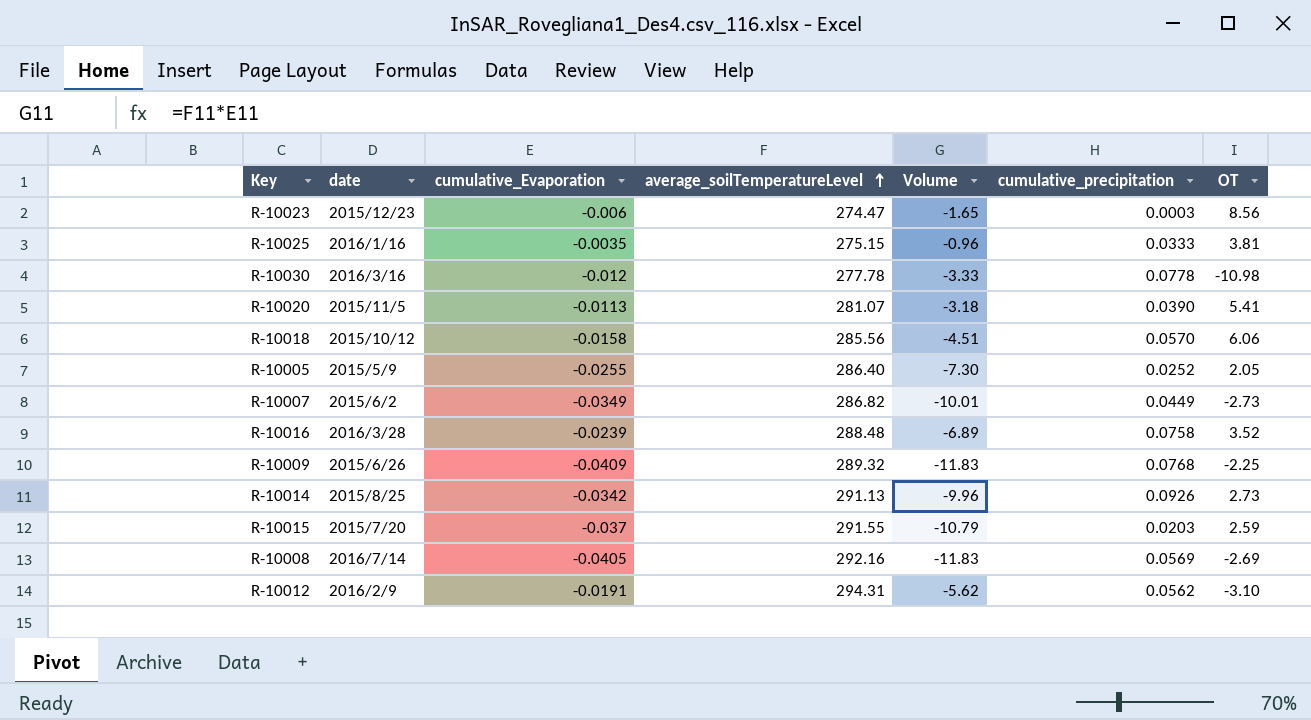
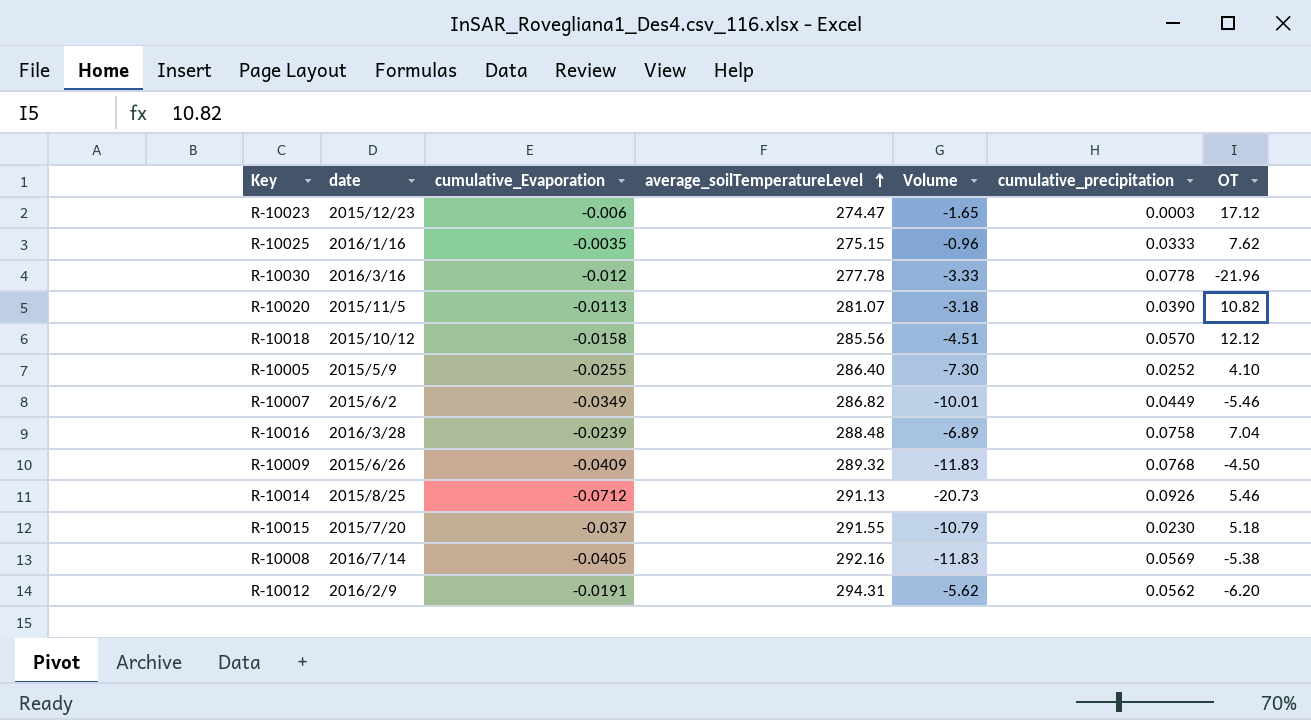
R-10023 | OT: 8.56 -> 17.12
R-10025 | OT: 3.81 -> 7.62
R-10030 | OT: -10.98 -> -21.96
R-10020 | OT: 5.41 -> 10.82
R-10018 | OT: 6.06 -> 12.12
R-10005 | OT: 2.05 -> 4.10
R-10007 | OT: -2.73 -> -5.46
R-10016 | OT: 3.52 -> 7.04
R-10009 | OT: -2.25 -> -4.50
R-10014 | cumulative_Evaporation: -0.0342 -> -0.0712
R-10014 | Volume: -9.96 -> -20.73
R-10014 | OT: 2.73 -> 5.46
R-10015 | cumulative_precipitation: 0.0203 -> 0.0230
R-10015 | OT: 2.59 -> 5.18
R-10008 | OT: -2.69 -> -5.38
R-10012 | OT: -3.10 -> -6.20

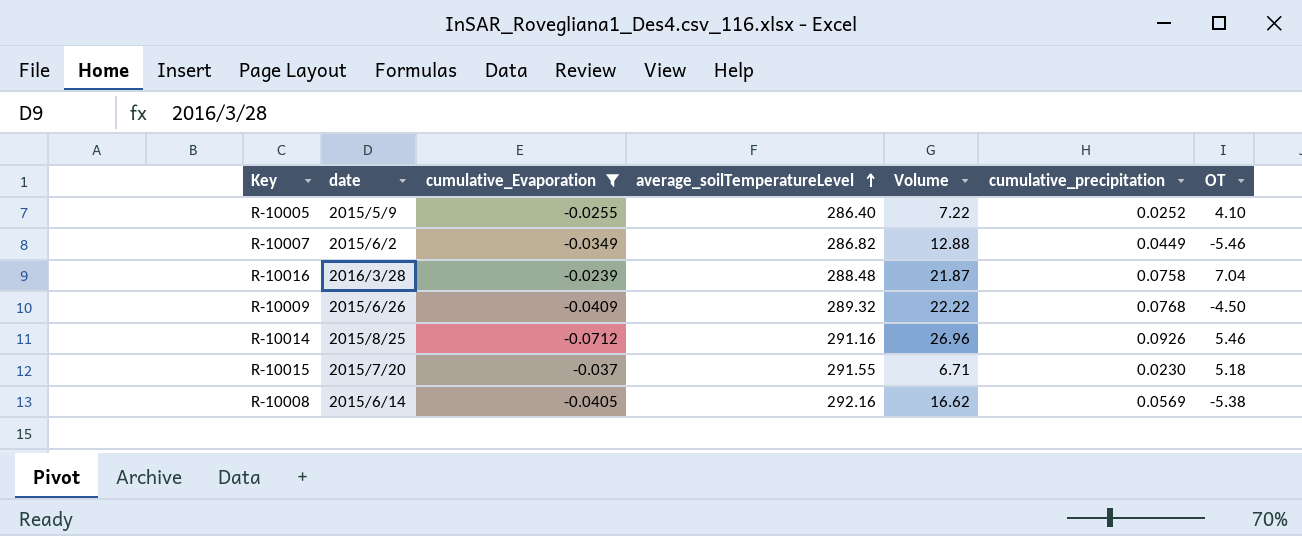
filter: none -> cumulative_Evaporation <= -0.0239
column Volume | formula: [cumulative_Evaporation] * [average_soilTemperatureLevel] -> [average_soilTemperatureLevel] * [cumulative_precipitation]
R-10014 | average_soilTemperatureLevel: 291.13 -> 291.16
R-10008 | date: 2016/7/14 -> 2015/6/14

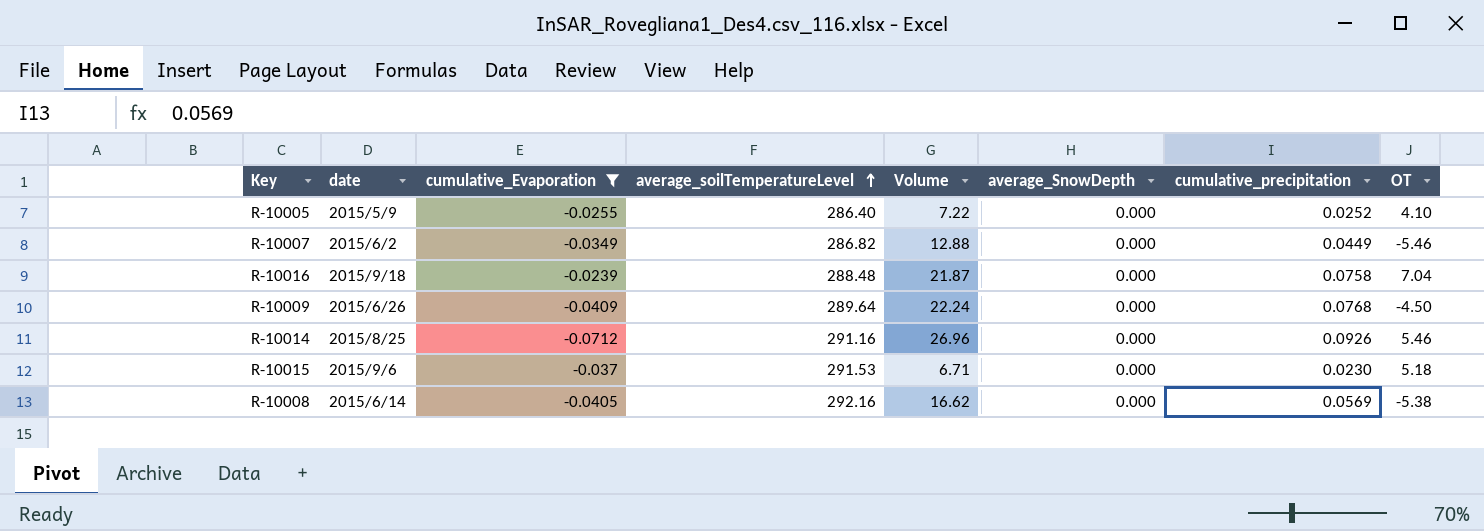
column average_SnowDepth | position: none -> 6
R-10016 | date: 2016/3/28 -> 2015/9/18
R-10009 | average_soilTemperatureLevel: 289.32 -> 289.64
R-10009 | Volume: 22.22 -> 22.24
R-10015 | date: 2015/7/20 -> 2015/9/6
R-10015 | average_soilTemperatureLevel: 291.55 -> 291.53

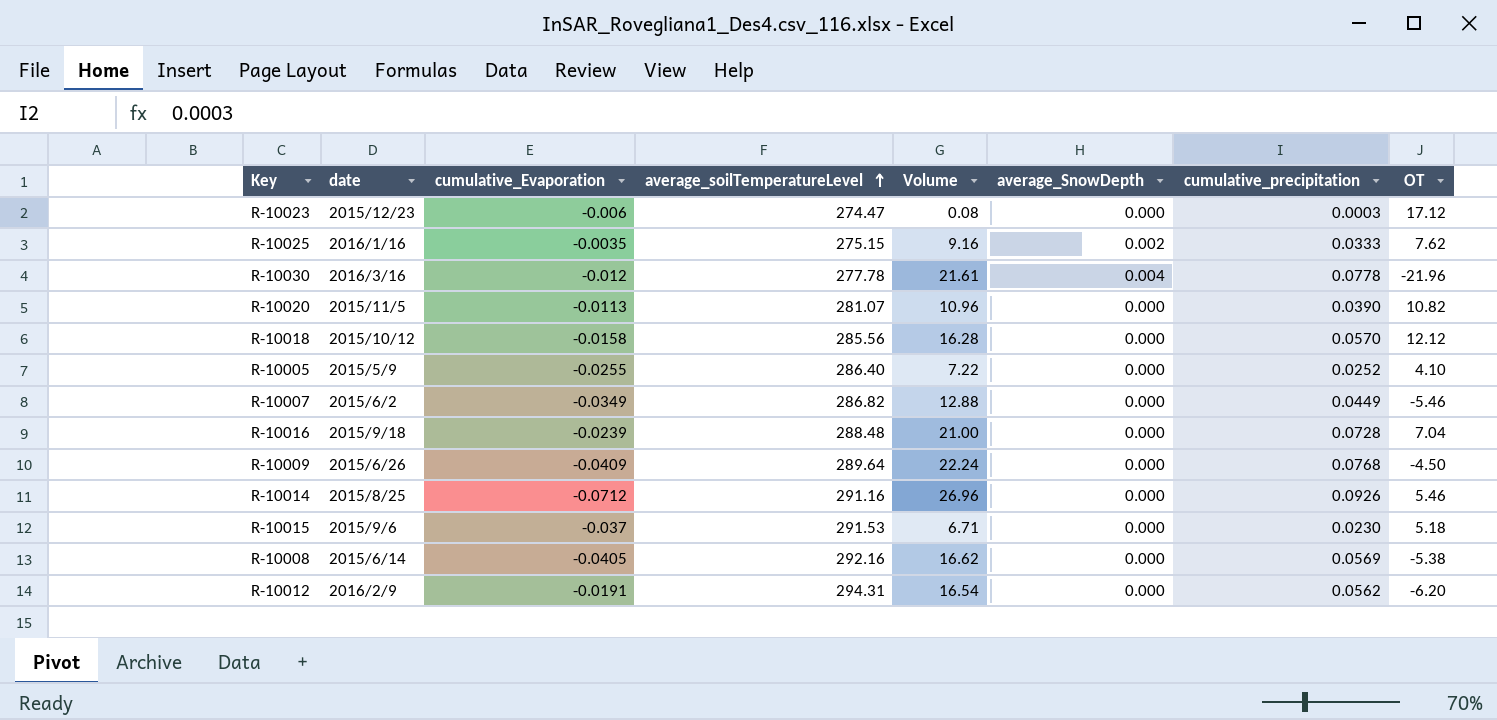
filter: cumulative_Evaporation <= -0.0239 -> none
R-10016 | Volume: 21.87 -> 21.00
R-10016 | cumulative_precipitation: 0.0758 -> 0.0728

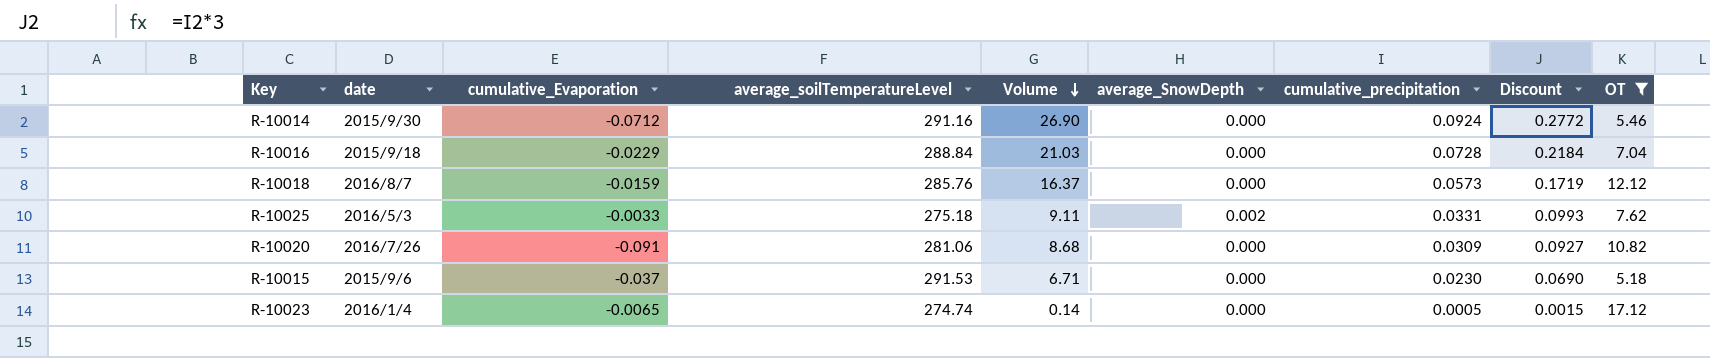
filter: none -> OT >= 5.18
row order: average_soilTemperatureLevel ascending -> Volume descending
column Discount | formula: none -> [cumulative_precipitation] * 3
R-10014 | date: 2015/8/25 -> 2015/9/30
R-10014 | Volume: 26.96 -> 26.90
R-10014 | cumulative_precipitation: 0.0926 -> 0.0924
R-10016 | cumulative_Evaporation: -0.0239 -> -0.0229
R-10016 | average_soilTemperatureLevel: 288.48 -> 288.84
R-10016 | Volume: 21.00 -> 21.03
R-10018 | date: 2015/10/12 -> 2016/8/7
R-10018 | cumulative_Evaporation: -0.0158 -> -0.0159
R-10018 | average_soilTemperatureLevel: 285.56 -> 285.76
R-10018 | Volume: 16.28 -> 16.37
R-10018 | cumulative_precipitation: 0.0570 -> 0.0573
R-10025 | date: 2016/1/16 -> 2016/5/3
R-10025 | cumulative_Evaporation: -0.0035 -> -0.0033
R-10025 | average_soilTemperatureLevel: 275.15 -> 275.18
R-10025 | Volume: 9.16 -> 9.11
R-10025 | cumulative_precipitation: 0.0333 -> 0.0331
R-10020 | date: 2015/11/5 -> 2016/7/26
R-10020 | cumulative_Evaporation: -0.0113 -> -0.091
R-10020 | average_soilTemperatureLevel: 281.07 -> 281.06
R-10020 | Volume: 10.96 -> 8.68
R-10020 | cumulative_precipitation: 0.0390 -> 0.0309
R-10023 | date: 2015/12/23 -> 2016/1/4
R-10023 | cumulative_Evaporation: -0.006 -> -0.0065
R-10023 | average_soilTemperatureLevel: 274.47 -> 274.74
R-10023 | Volume: 0.08 -> 0.14
R-10023 | cumulative_precipitation: 0.0003 -> 0.0005

